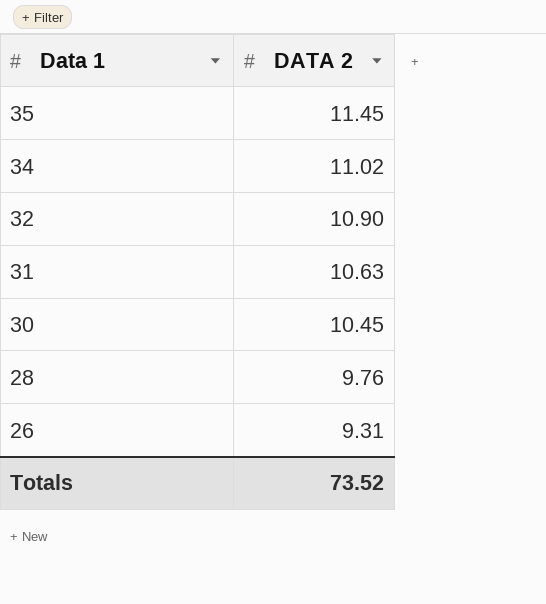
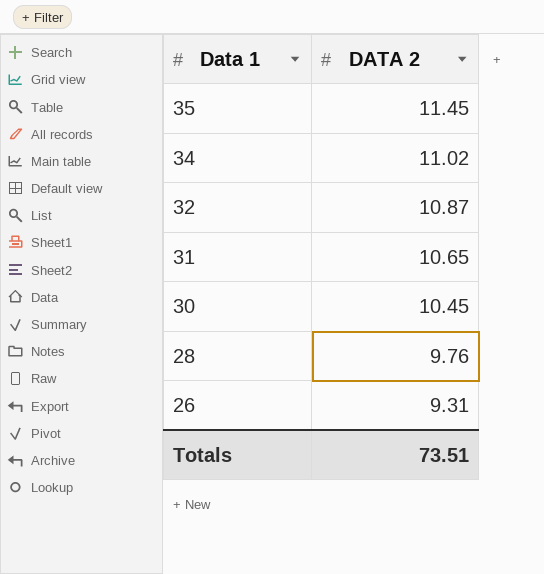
32 | DATA 2: 10.90 -> 10.87
31 | DATA 2: 10.63 -> 10.65
Totals | DATA 2: 73.52 -> 73.51

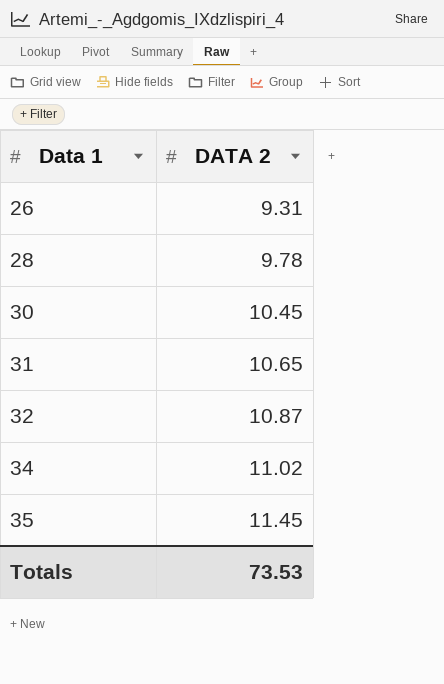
row order: Data 1 descending -> Data 1 ascending
28 | DATA 2: 9.76 -> 9.78
Totals | DATA 2: 73.51 -> 73.53

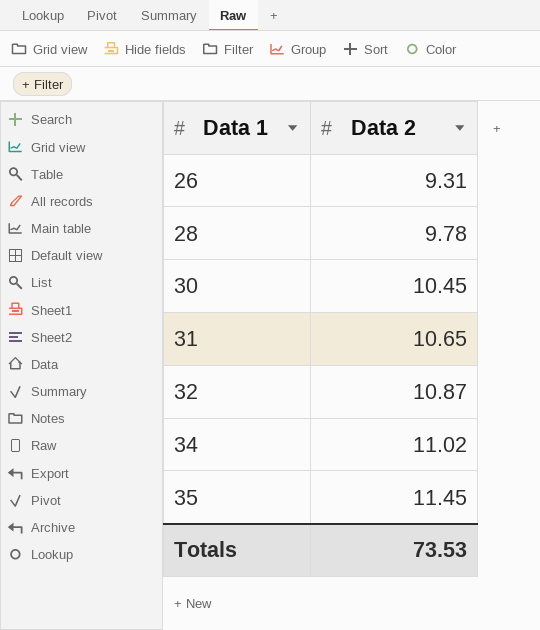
column name: DATA 2 -> Data 2

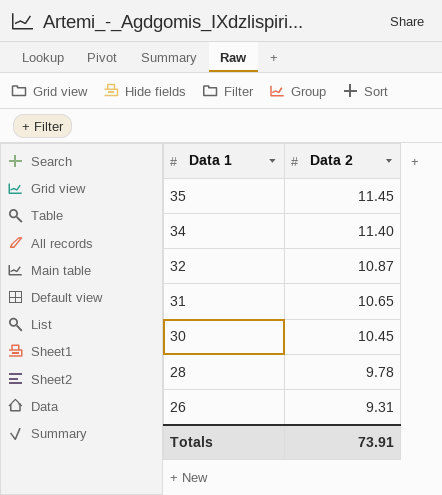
row order: Data 1 ascending -> Data 1 descending
34 | Data 2: 11.02 -> 11.40
Totals | Data 2: 73.53 -> 73.91

